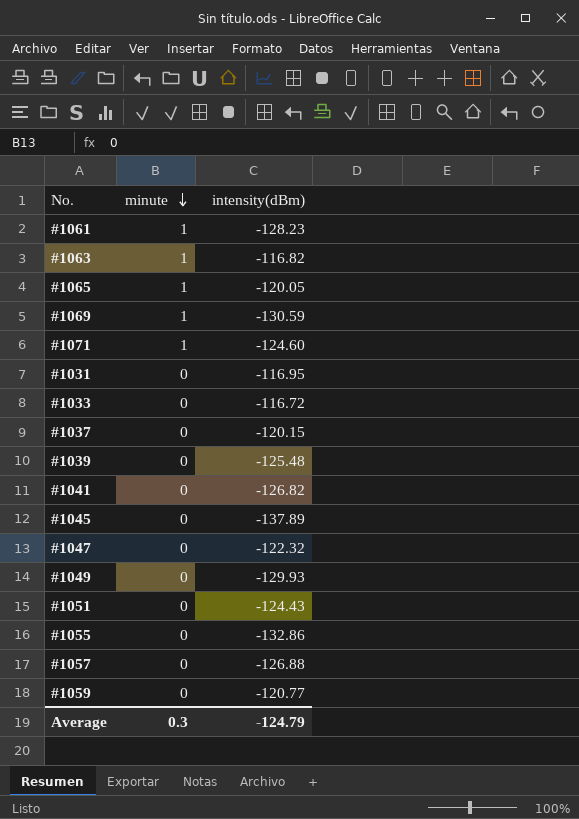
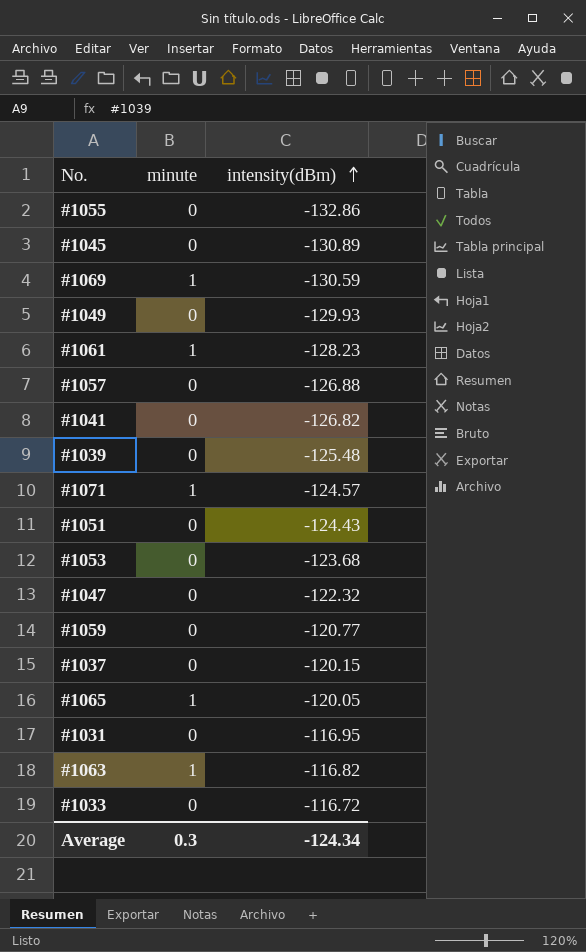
row order: minute descending -> intensity(dBm) ascending
#1045 | intensity(dBm): -137.89 -> -130.89
#1071 | intensity(dBm): -124.60 -> -124.57
row #1053: none -> 0 | -123.68
Average | intensity(dBm): -124.79 -> -124.34

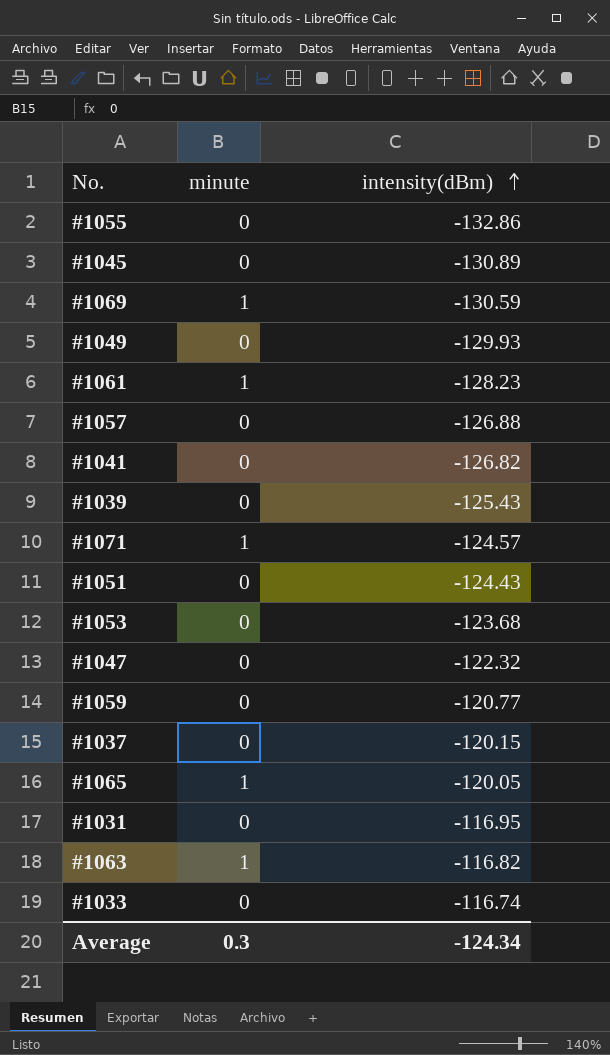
#1039 | intensity(dBm): -125.48 -> -125.43
#1033 | intensity(dBm): -116.72 -> -116.74

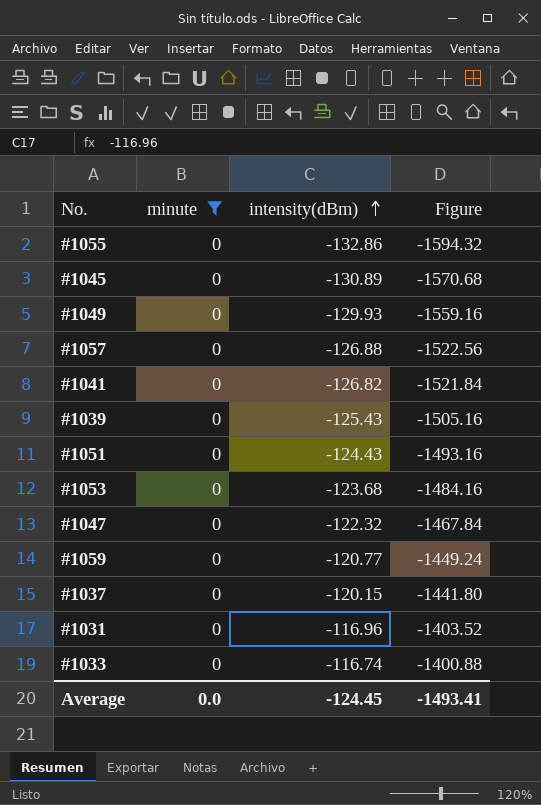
filter: none -> minute = 0
column Figure | formula: none -> [intensity(dBm)] * 12
#1031 | intensity(dBm): -116.95 -> -116.96
Average | minute: 0.3 -> 0.0
Average | intensity(dBm): -124.34 -> -124.45

